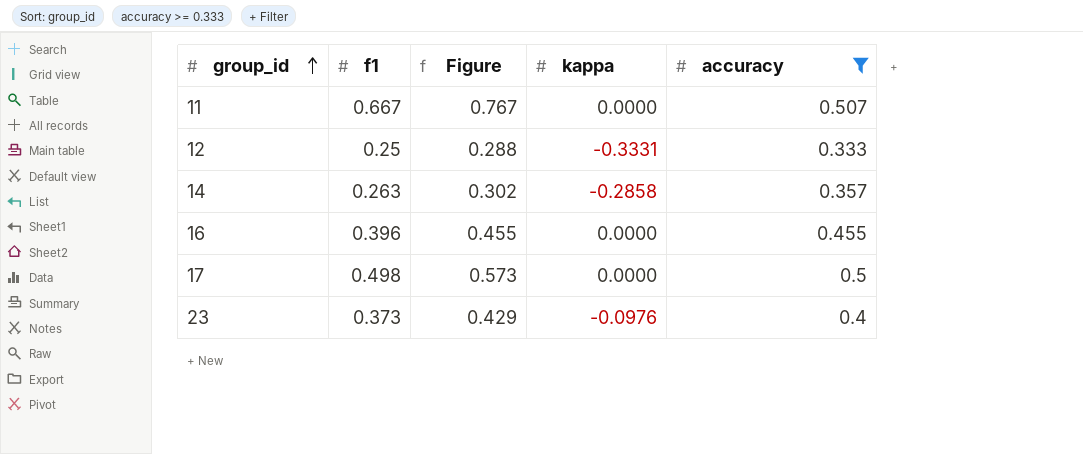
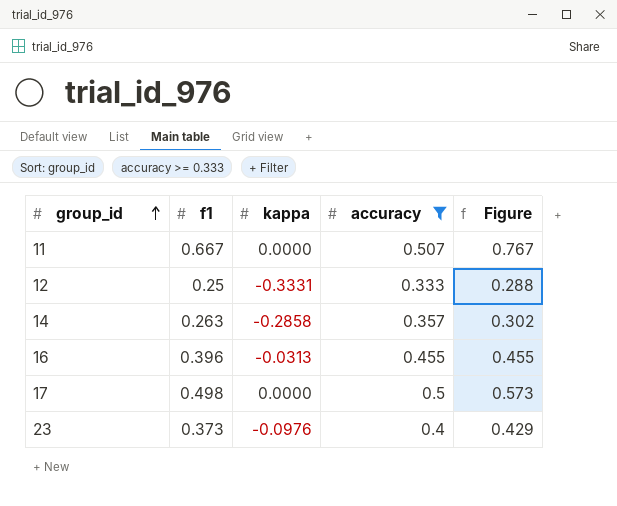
column Figure | position: 3 -> 5
16 | kappa: 0.0000 -> -0.0313

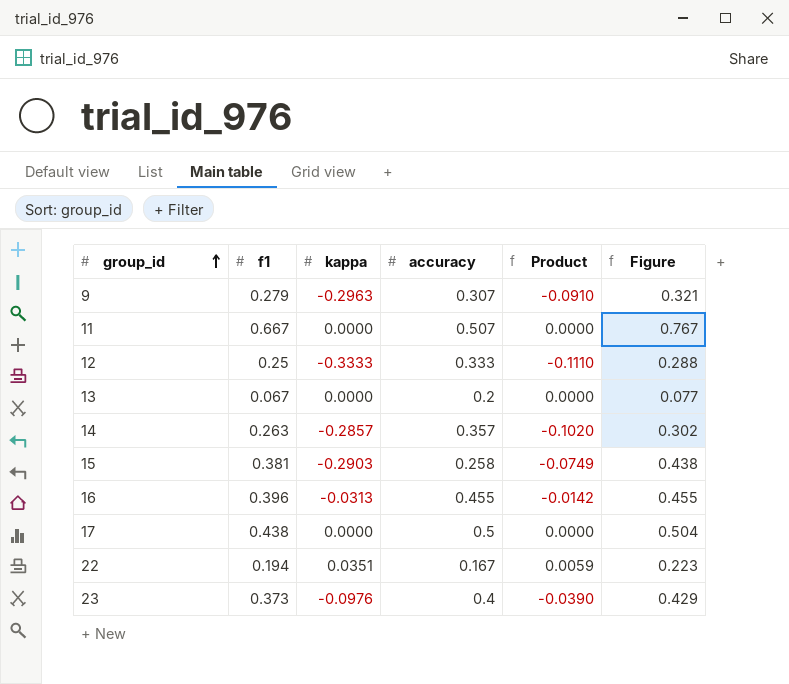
filter: accuracy >= 0.333 -> none
column Product | formula: none -> [kappa] * [accuracy]
12 | kappa: -0.3331 -> -0.3333
14 | kappa: -0.2858 -> -0.2857
17 | f1: 0.498 -> 0.438
17 | Figure: 0.573 -> 0.504

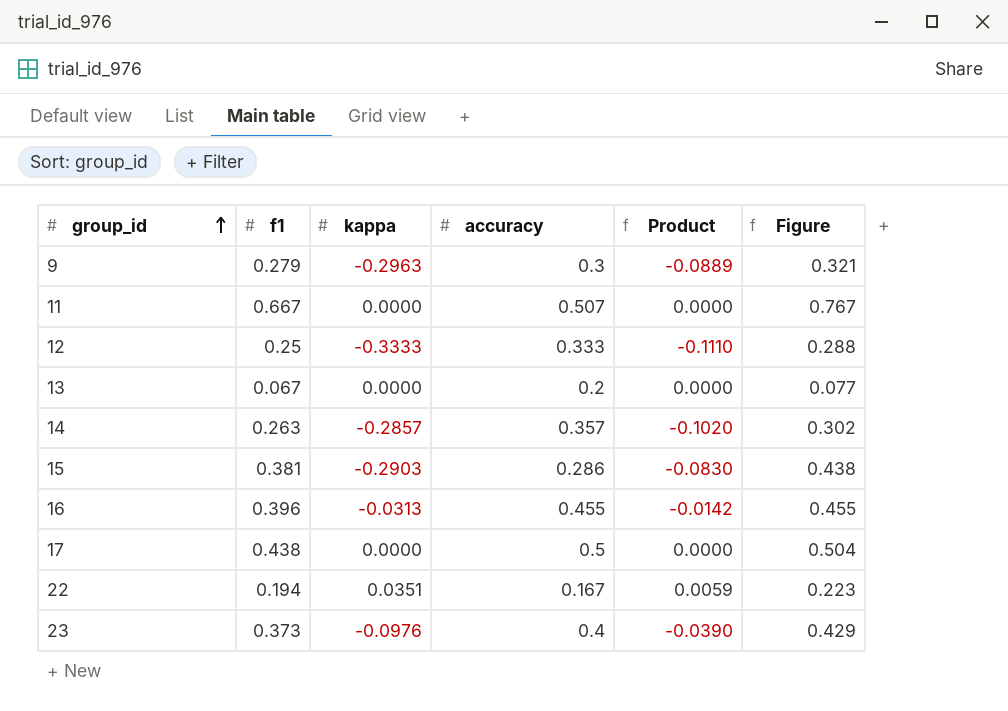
9 | accuracy: 0.307 -> 0.3
9 | Product: -0.0910 -> -0.0889
15 | accuracy: 0.258 -> 0.286
15 | Product: -0.0749 -> -0.0830

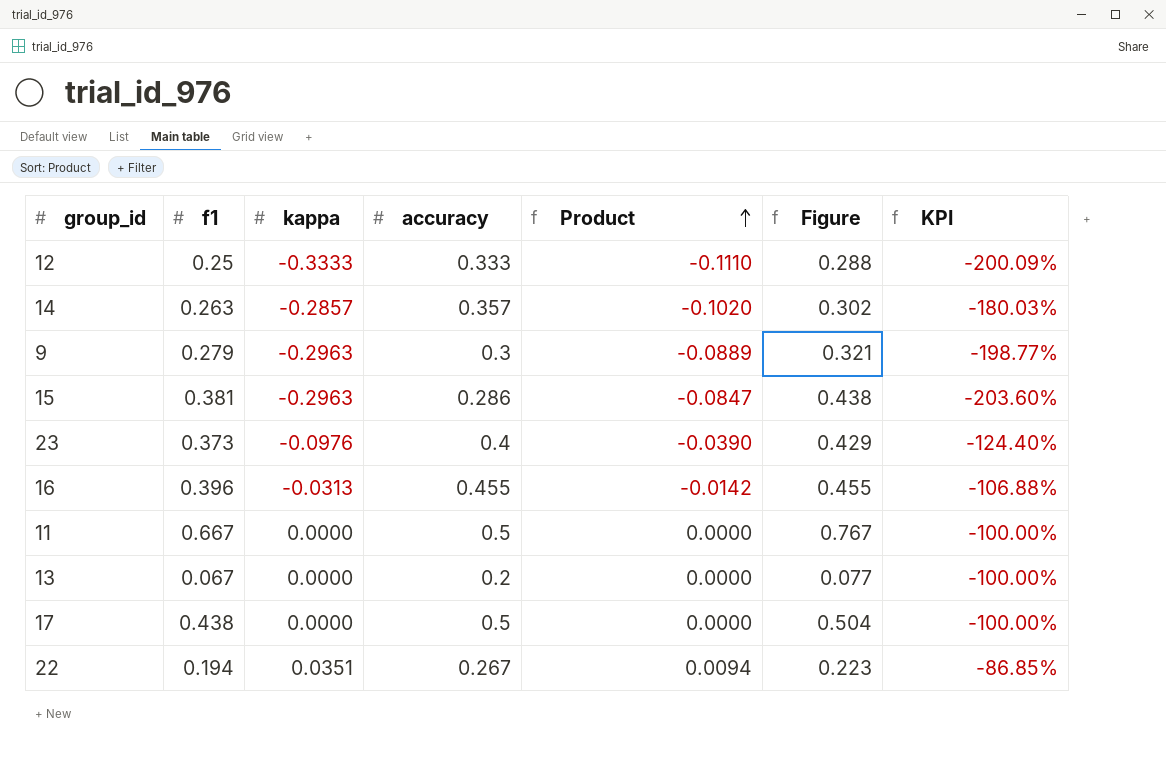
row order: group_id ascending -> Product ascending
column KPI | formula: none -> ([kappa] - [accuracy]) / [accuracy]
15 | kappa: -0.2903 -> -0.2963
15 | Product: -0.0830 -> -0.0847
11 | accuracy: 0.507 -> 0.5
22 | accuracy: 0.167 -> 0.267
22 | Product: 0.0059 -> 0.0094

